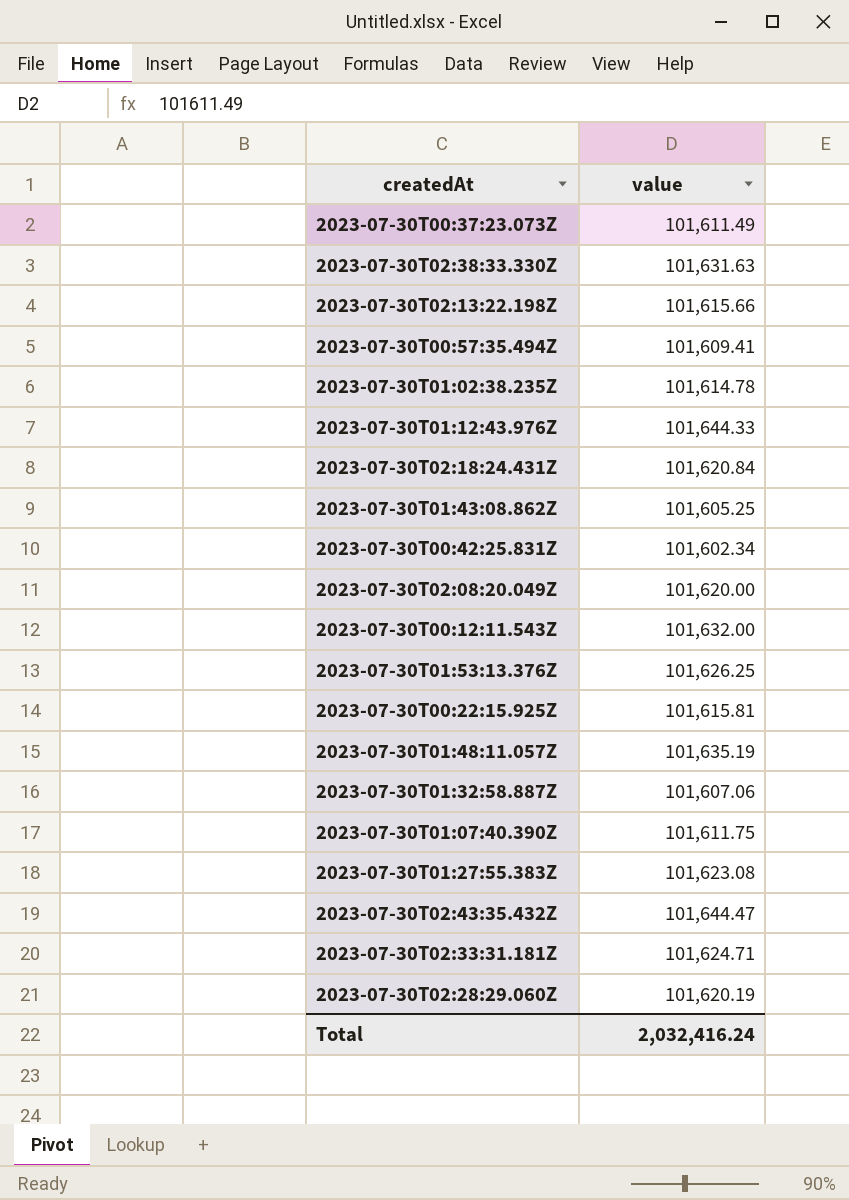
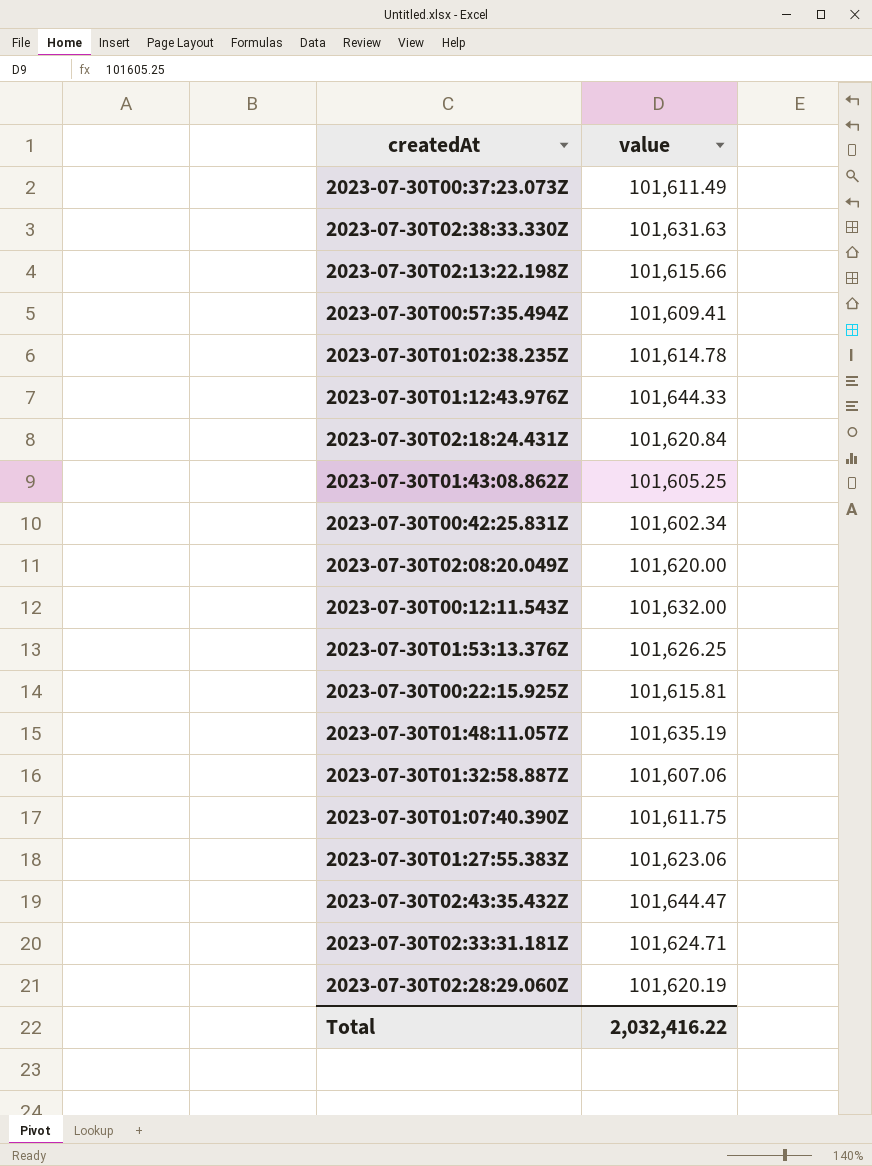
2023-07-30T01:27:55.383Z | value: 101,623.08 -> 101,623.06
Total | value: 2,032,416.24 -> 2,032,416.22

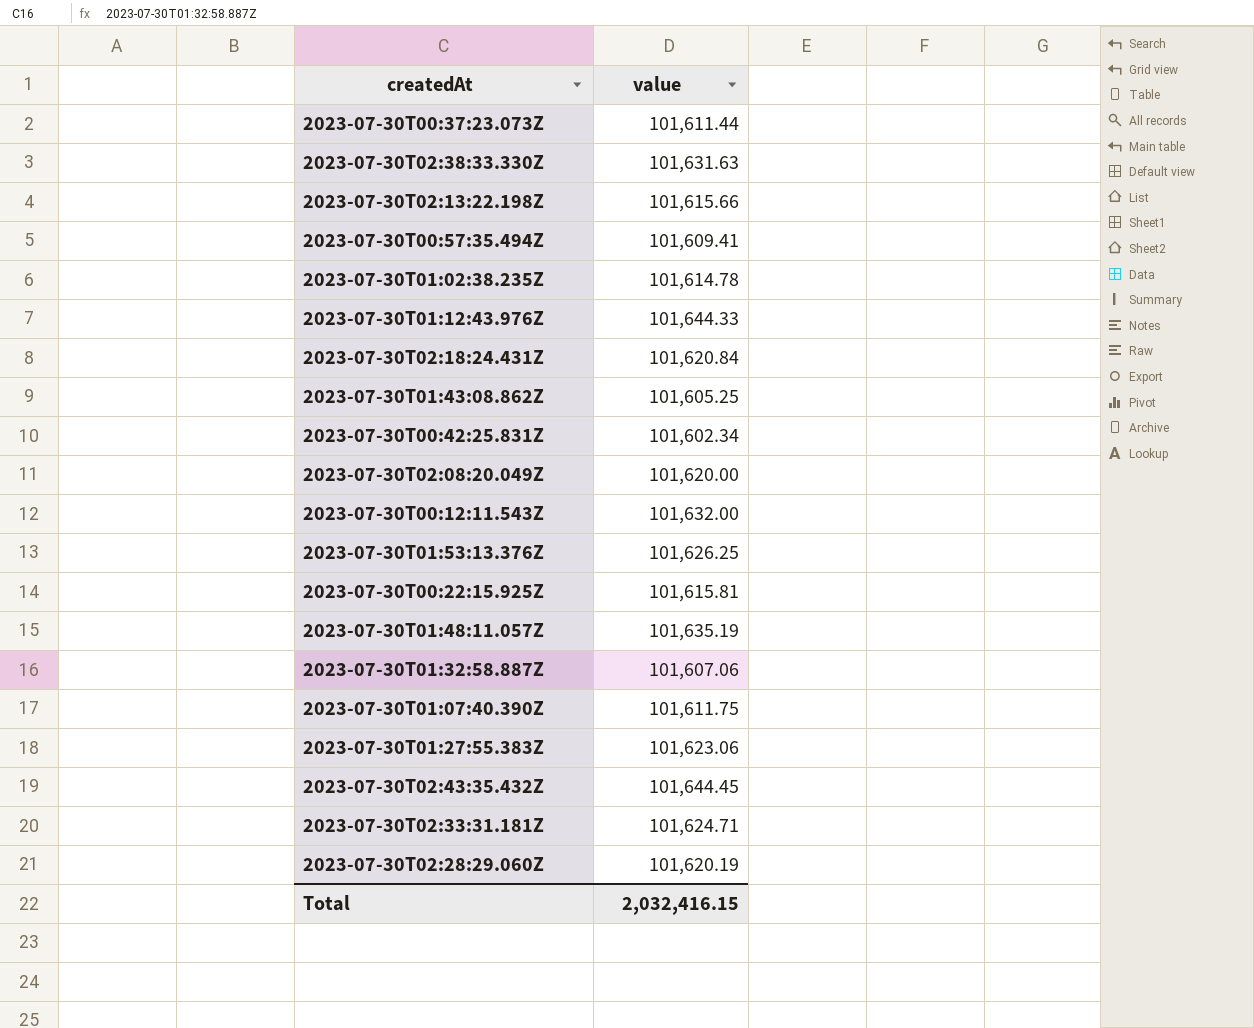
2023-07-30T00:37:23.073Z | value: 101,611.49 -> 101,611.44
2023-07-30T02:43:35.432Z | value: 101,644.47 -> 101,644.45
Total | value: 2,032,416.22 -> 2,032,416.15

